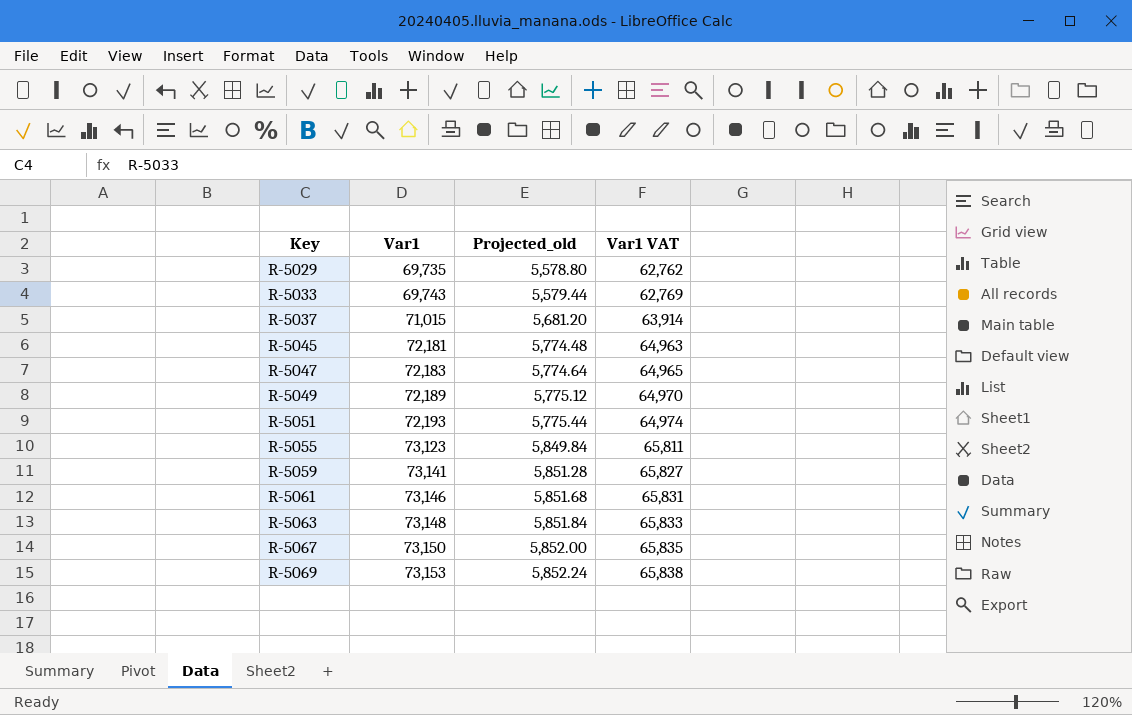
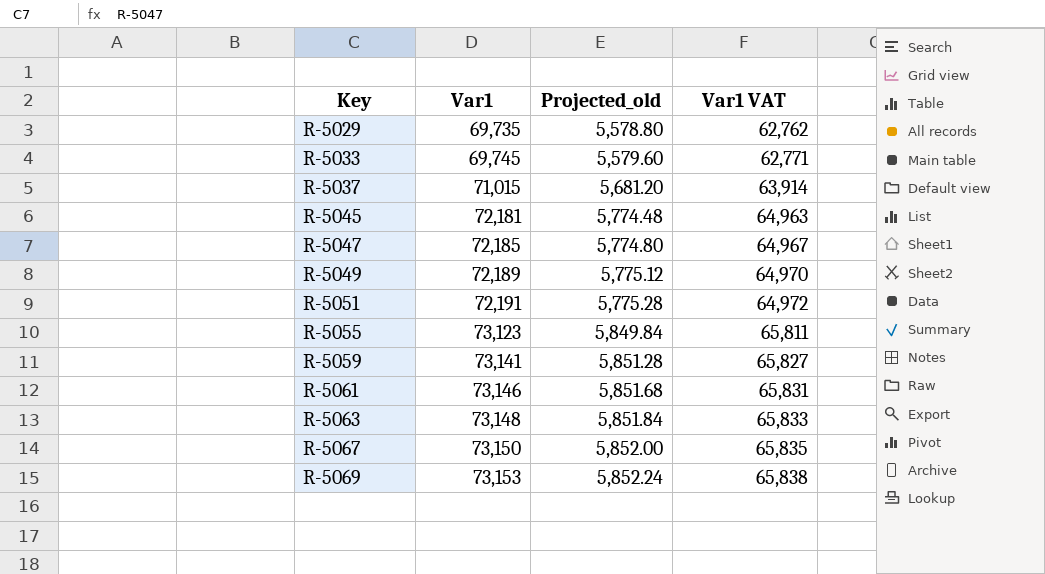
R-5033 | Var1: 69,743 -> 69,745
R-5033 | Projected_old: 5,579.44 -> 5,579.60
R-5033 | Var1 VAT: 62,769 -> 62,771
R-5047 | Var1: 72,183 -> 72,185
R-5047 | Projected_old: 5,774.64 -> 5,774.80
R-5047 | Var1 VAT: 64,965 -> 64,967
R-5051 | Var1: 72,193 -> 72,191
R-5051 | Projected_old: 5,775.44 -> 5,775.28
R-5051 | Var1 VAT: 64,974 -> 64,972

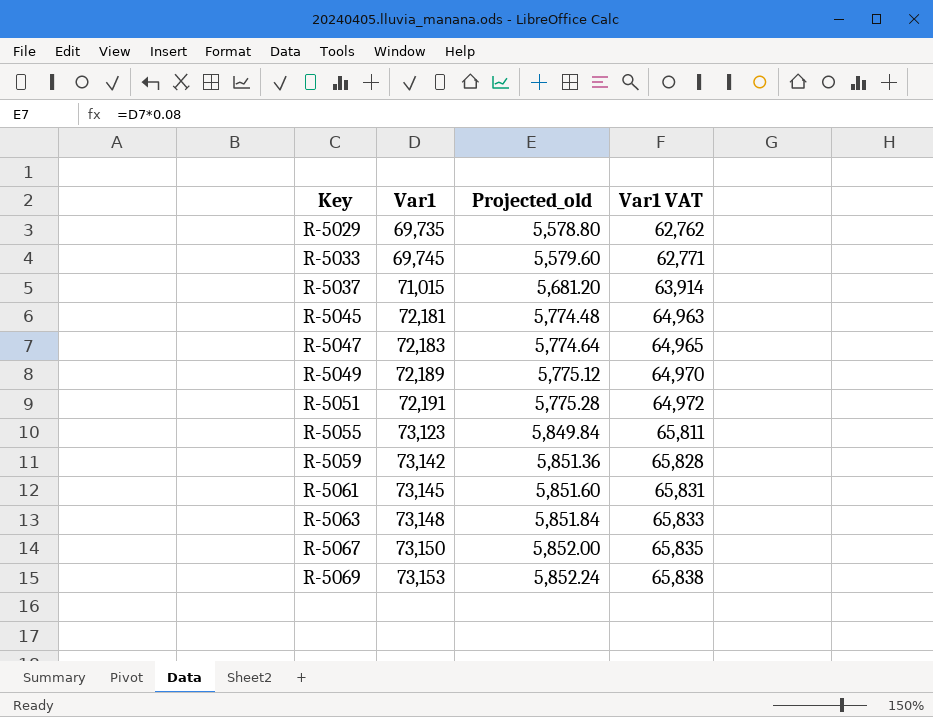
R-5047 | Var1: 72,185 -> 72,183
R-5047 | Projected_old: 5,774.80 -> 5,774.64
R-5047 | Var1 VAT: 64,967 -> 64,965
R-5059 | Var1: 73,141 -> 73,142
R-5059 | Projected_old: 5,851.28 -> 5,851.36
R-5059 | Var1 VAT: 65,827 -> 65,828
R-5061 | Var1: 73,146 -> 73,145
R-5061 | Projected_old: 5,851.68 -> 5,851.60

